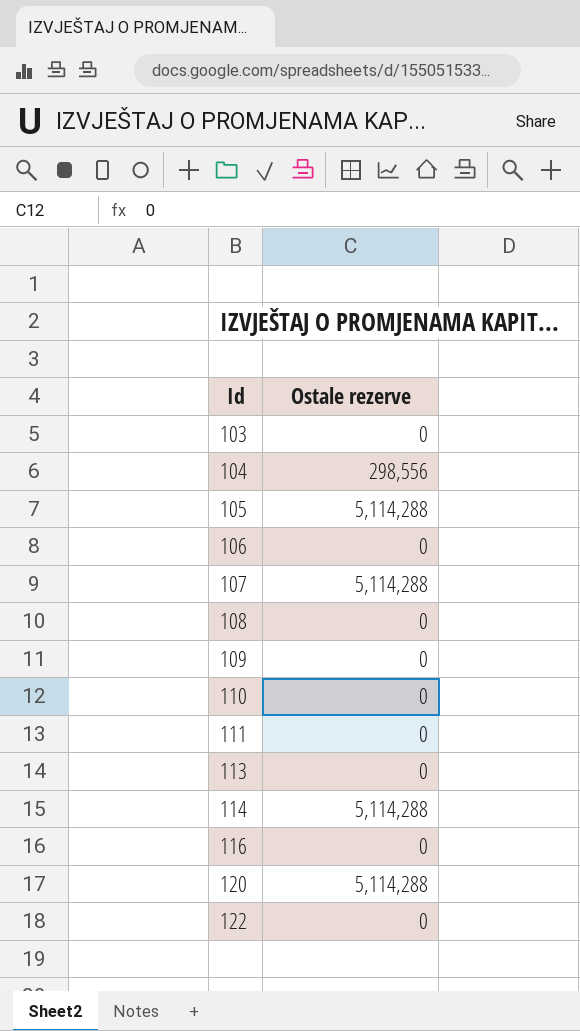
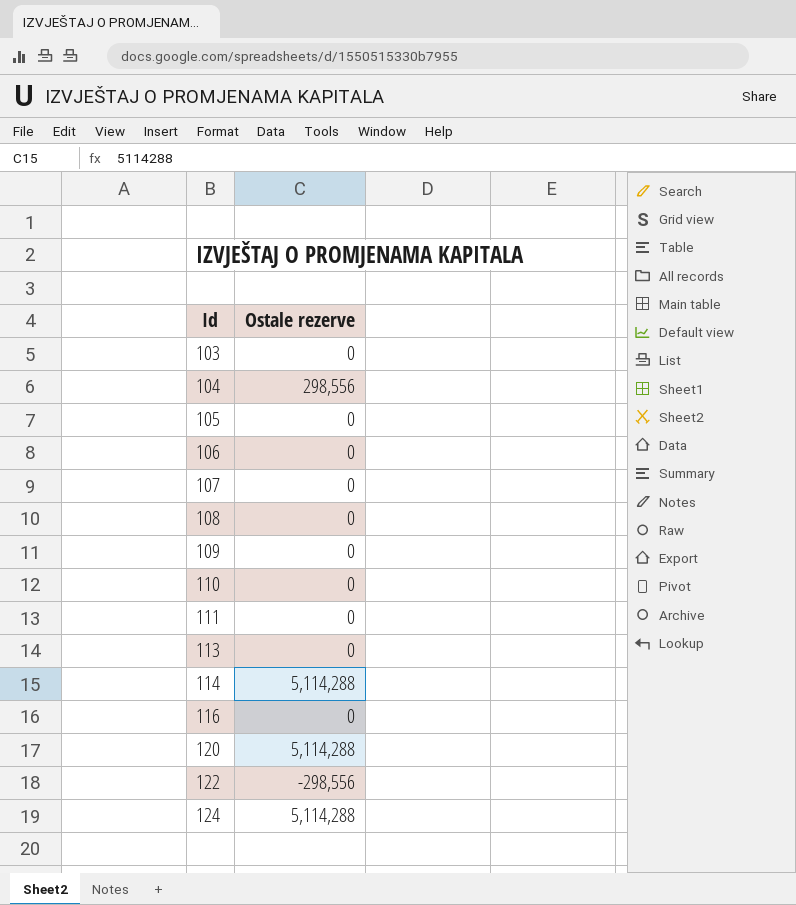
105 | Ostale rezerve: 5,114,288 -> 0
107 | Ostale rezerve: 5,114,288 -> 0
122 | Ostale rezerve: 0 -> -298,556
row 124: none -> 5,114,288

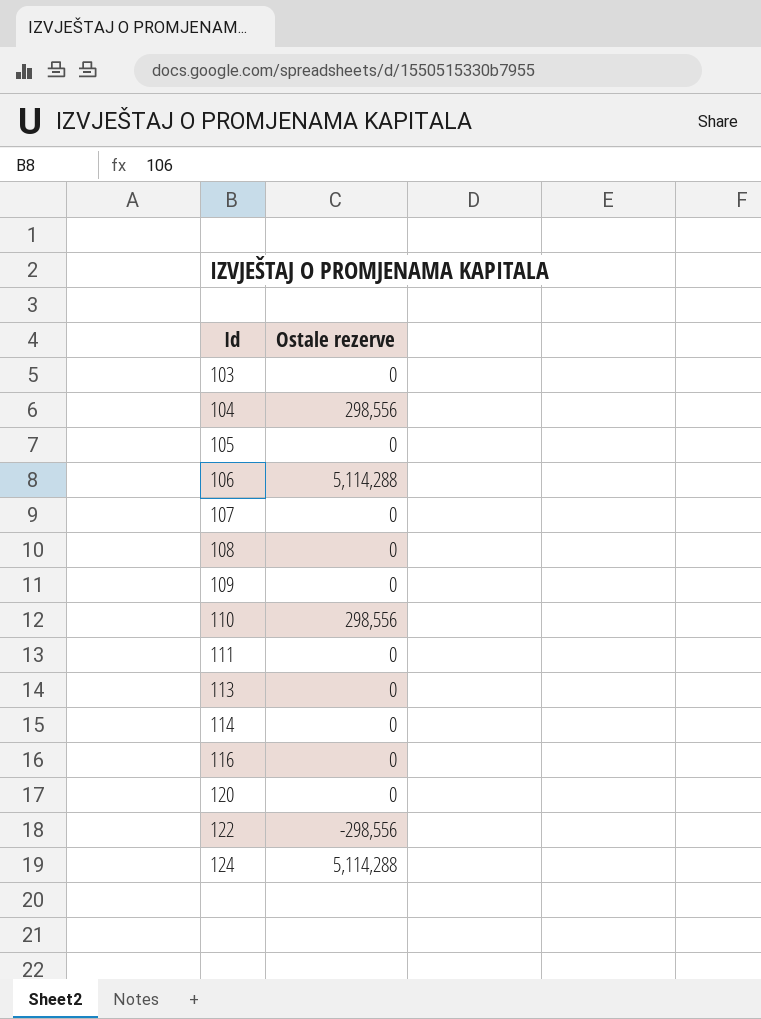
106 | Ostale rezerve: 0 -> 5,114,288
110 | Ostale rezerve: 0 -> 298,556
114 | Ostale rezerve: 5,114,288 -> 0
120 | Ostale rezerve: 5,114,288 -> 0

